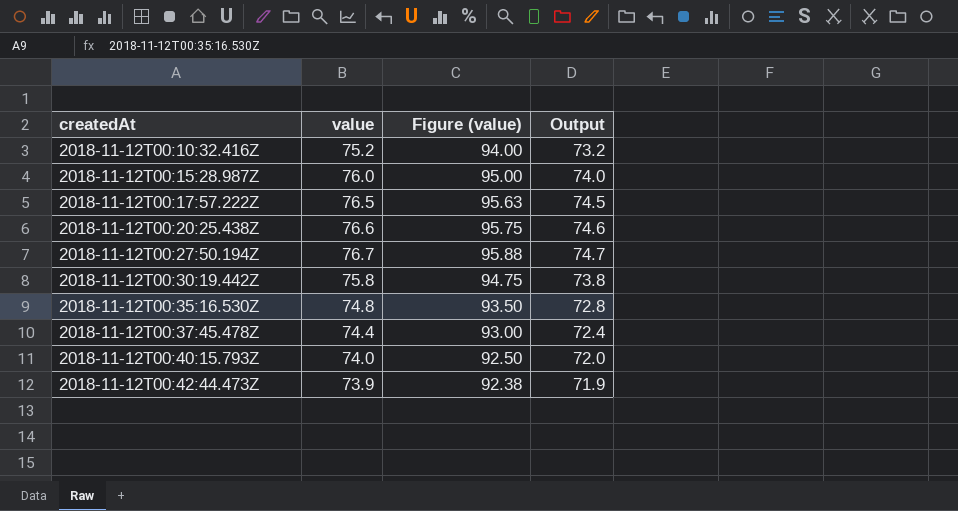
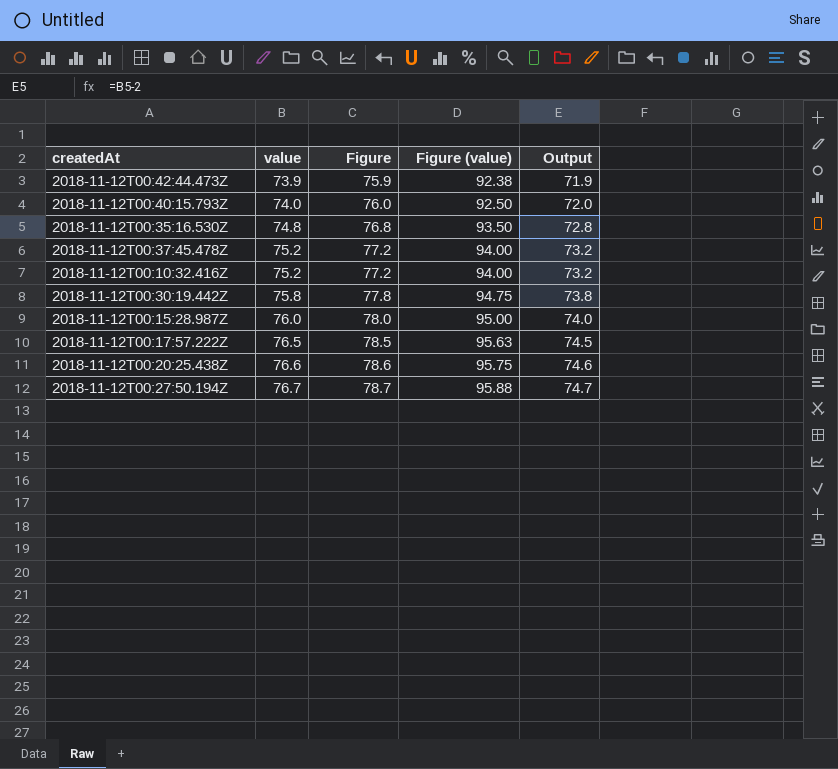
row order: createdAt ascending -> value ascending
column Figure | formula: none -> [value] + 2
2018-11-12T00:37:45.478Z | value: 74.4 -> 75.2
2018-11-12T00:37:45.478Z | Figure (value): 93.00 -> 94.00
2018-11-12T00:37:45.478Z | Output: 72.4 -> 73.2

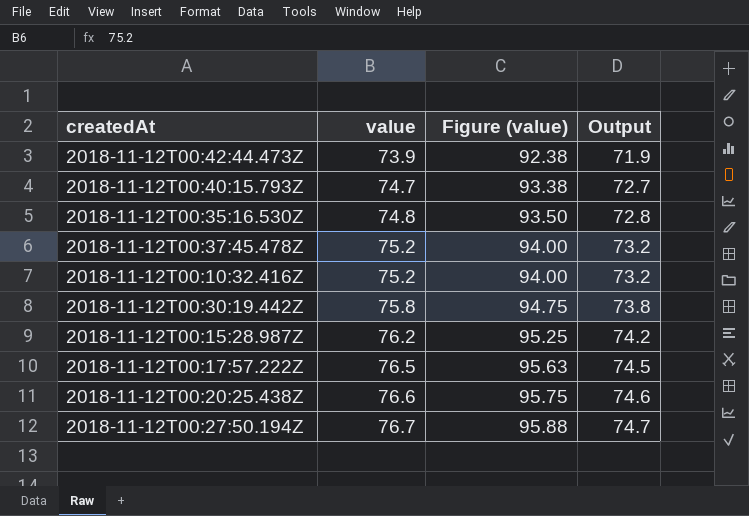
column Figure | formula: [value] + 2 -> none
2018-11-12T00:40:15.793Z | value: 74.0 -> 74.7
2018-11-12T00:40:15.793Z | Figure (value): 92.50 -> 93.38
2018-11-12T00:40:15.793Z | Output: 72.0 -> 72.7
2018-11-12T00:15:28.987Z | value: 76.0 -> 76.2
2018-11-12T00:15:28.987Z | Figure (value): 95.00 -> 95.25
2018-11-12T00:15:28.987Z | Output: 74.0 -> 74.2

